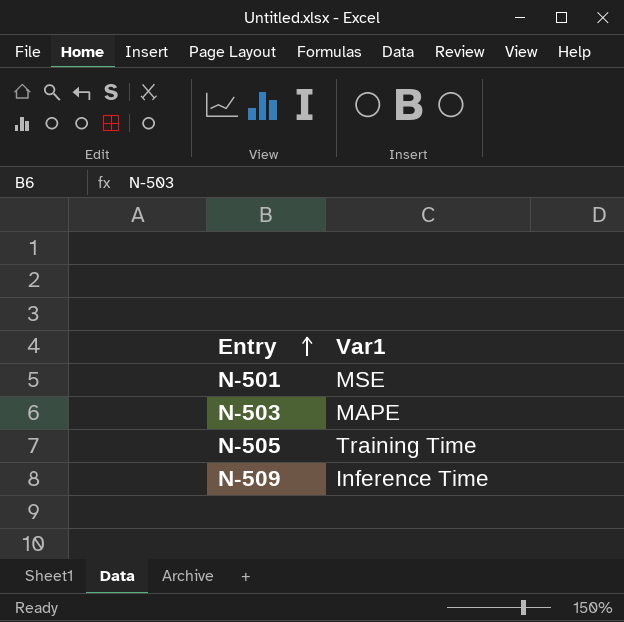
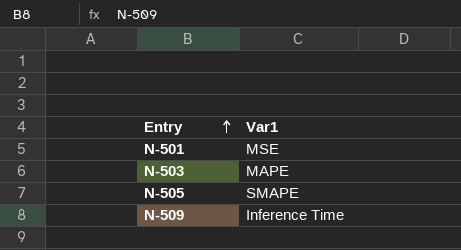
N-505 | Var1: Training Time -> SMAPE

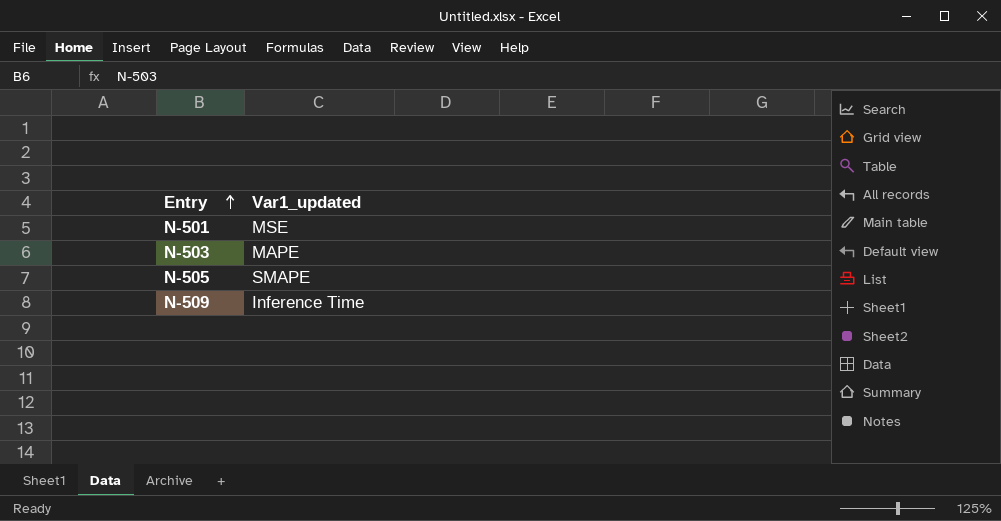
column name: Var1 -> Var1_updated

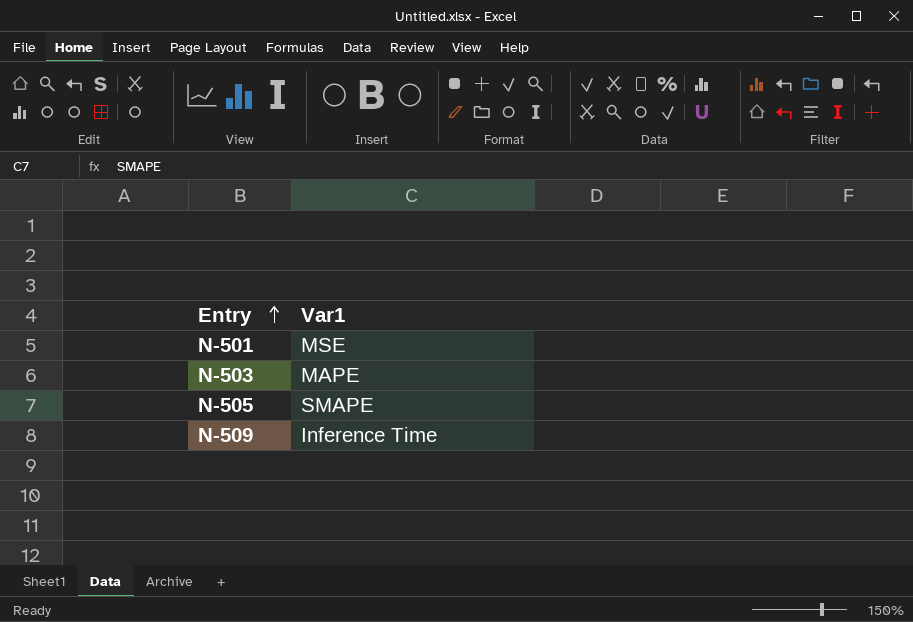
column name: Var1_updated -> Var1

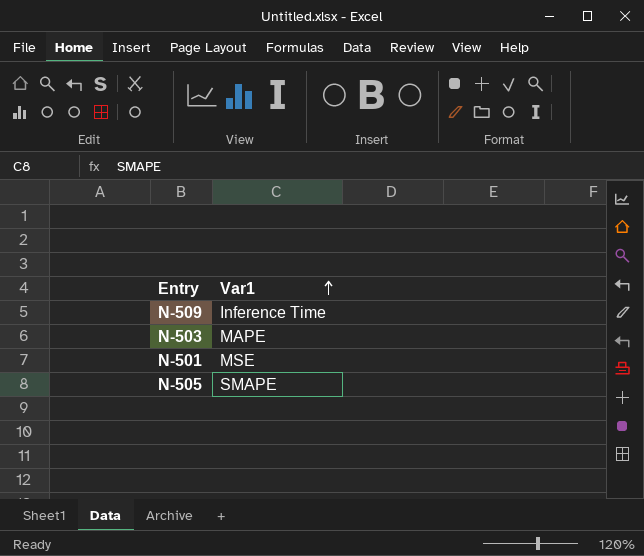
row order: Entry ascending -> Var1 ascending

